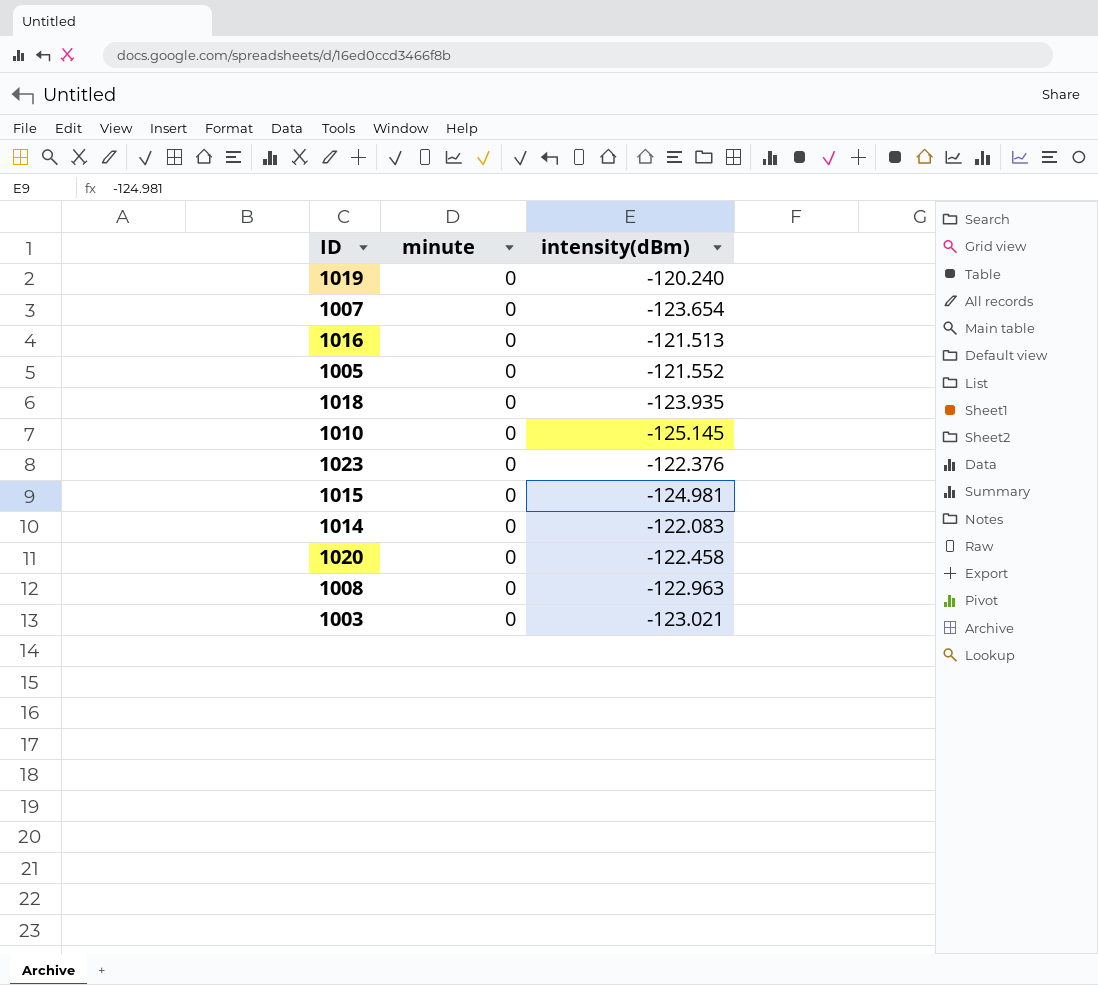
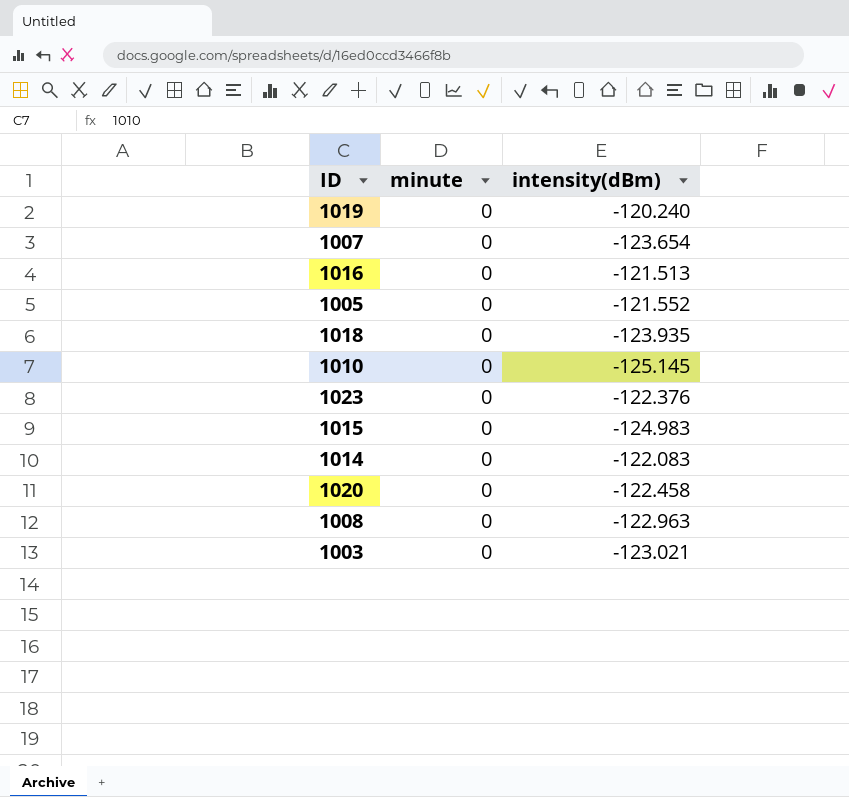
1015 | intensity(dBm): -124.981 -> -124.983

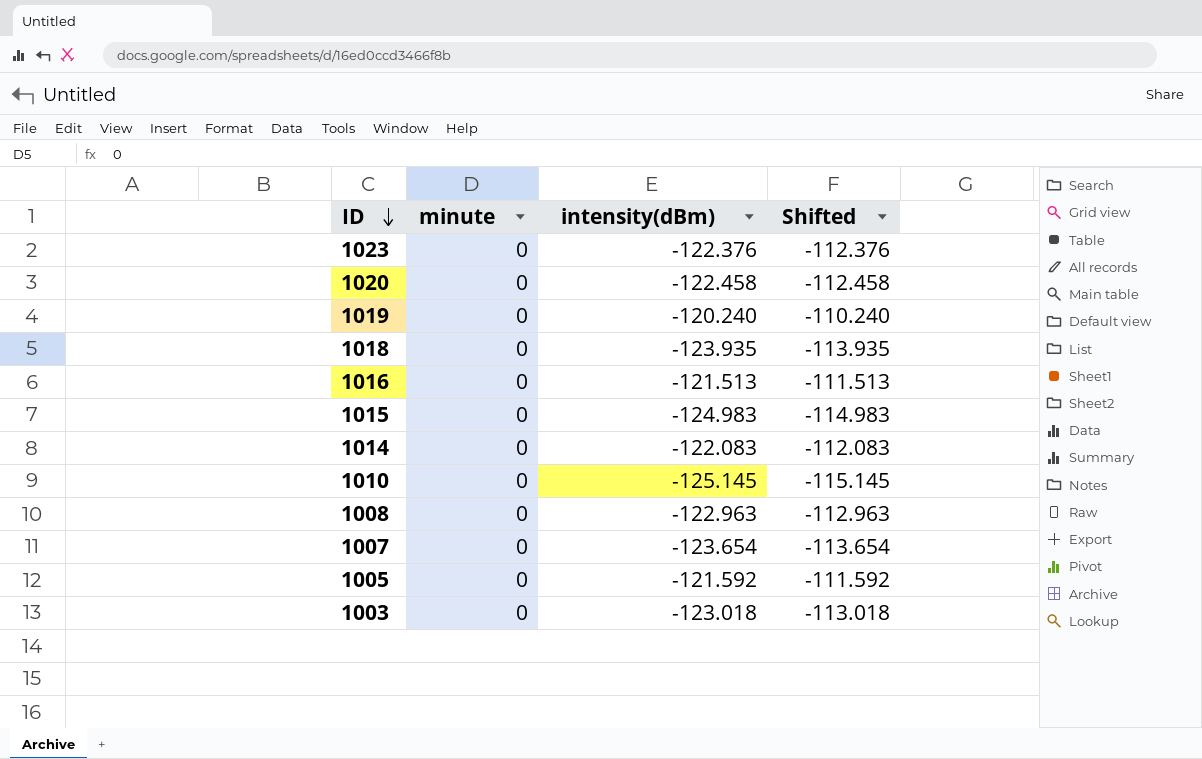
row order: none -> ID descending
column Shifted | formula: none -> [intensity(dBm)] + 10
1005 | intensity(dBm): -121.552 -> -121.592
1003 | intensity(dBm): -123.021 -> -123.018

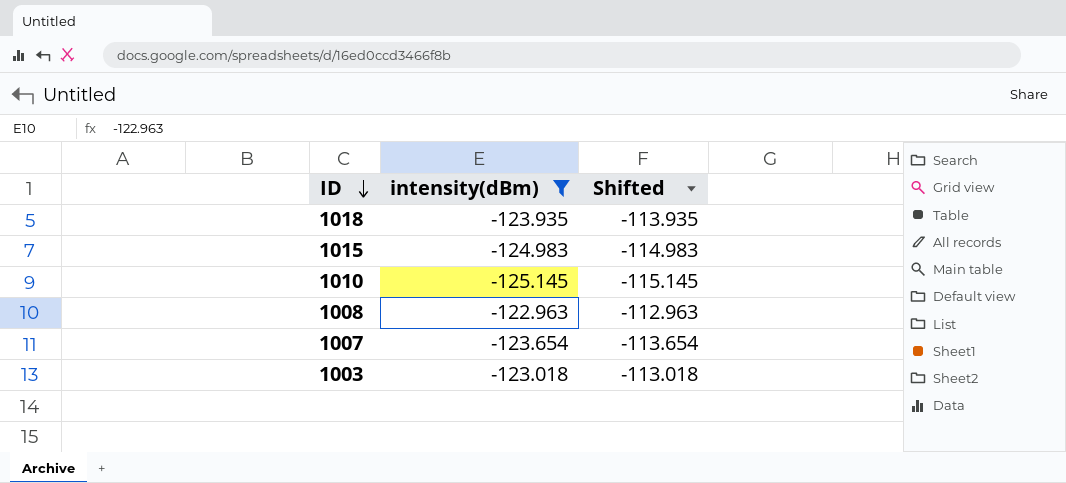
filter: none -> intensity(dBm) <= -122.963
column minute | position: 2 -> none

